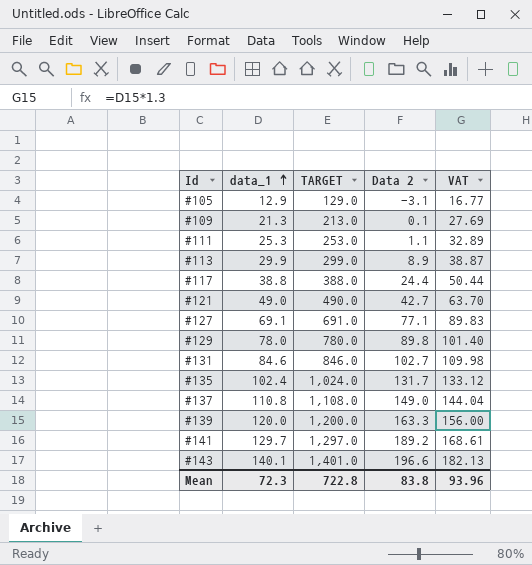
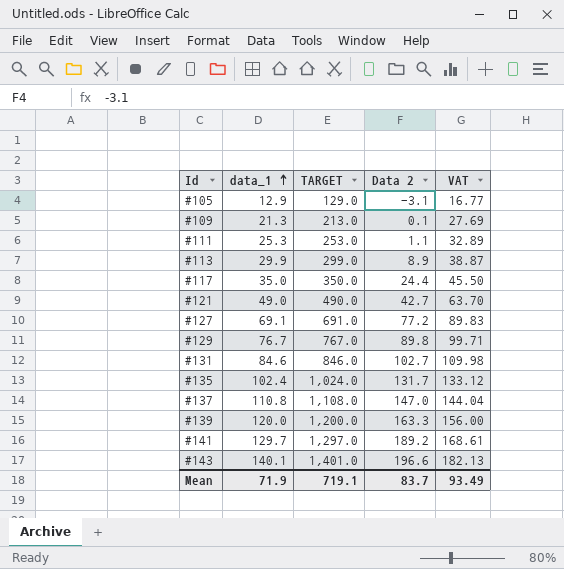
#117 | data_1: 38.8 -> 35.0
#117 | TARGET: 388.0 -> 350.0
#117 | VAT: 50.44 -> 45.50
#127 | Data 2: 77.1 -> 77.2
#129 | data_1: 78.0 -> 76.7
#129 | TARGET: 780.0 -> 767.0
#129 | VAT: 101.40 -> 99.71
#137 | Data 2: 149.0 -> 147.0
Mean | data_1: 72.3 -> 71.9
Mean | TARGET: 722.8 -> 719.1
Mean | Data 2: 83.8 -> 83.7
Mean | VAT: 93.96 -> 93.49

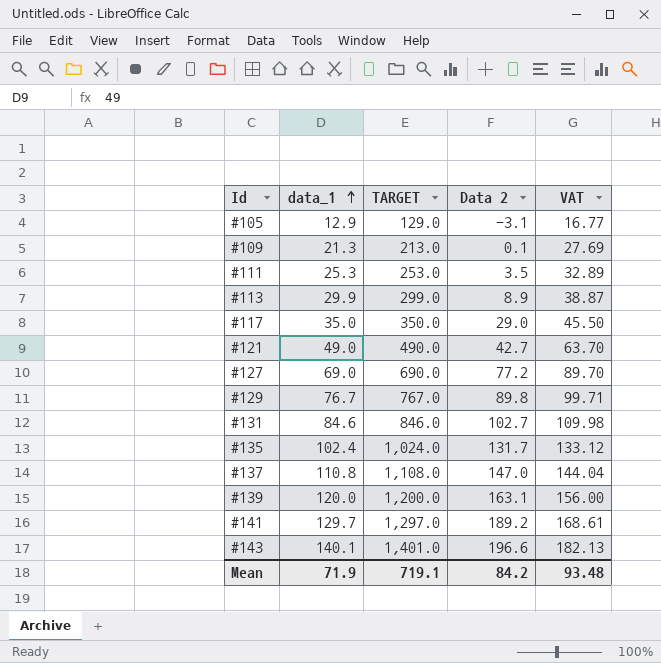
#111 | Data 2: 1.1 -> 3.5
#117 | Data 2: 24.4 -> 29.0
#127 | data_1: 69.1 -> 69.0
#127 | TARGET: 691.0 -> 690.0
#127 | VAT: 89.83 -> 89.70
#139 | Data 2: 163.3 -> 163.1
Mean | Data 2: 83.7 -> 84.2
Mean | VAT: 93.49 -> 93.48

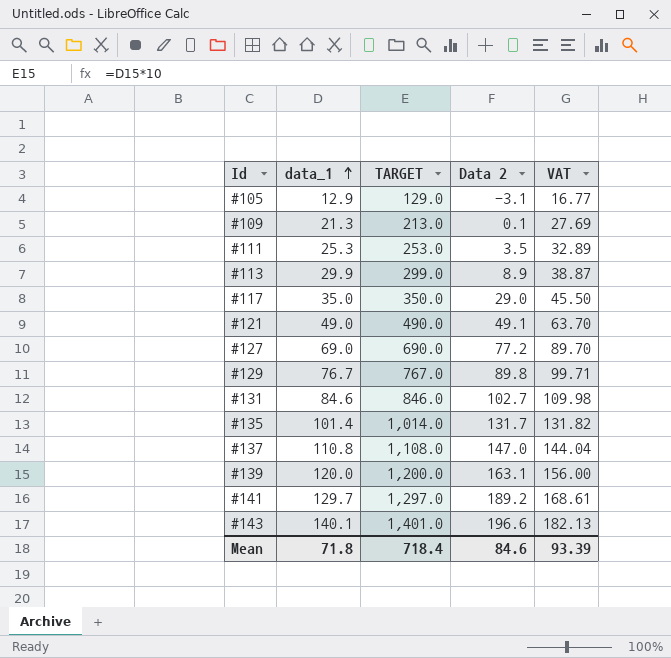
#121 | Data 2: 42.7 -> 49.1
#135 | data_1: 102.4 -> 101.4
#135 | TARGET: 1,024.0 -> 1,014.0
#135 | VAT: 133.12 -> 131.82
Mean | data_1: 71.9 -> 71.8
Mean | TARGET: 719.1 -> 718.4
Mean | Data 2: 84.2 -> 84.6
Mean | VAT: 93.48 -> 93.39

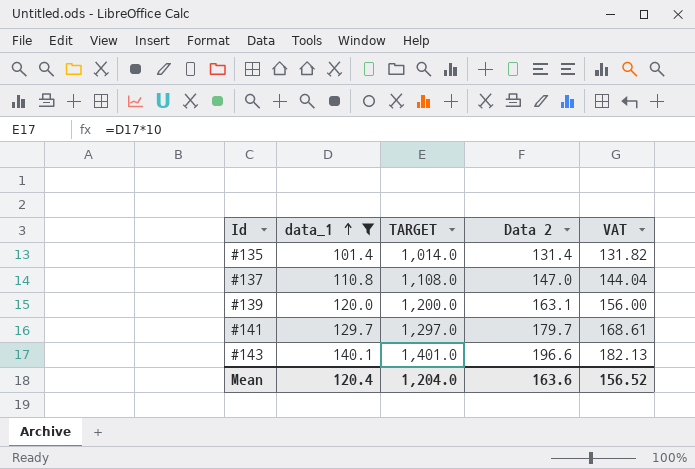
filter: none -> data_1 >= 101.4
#135 | Data 2: 131.7 -> 131.4
#141 | Data 2: 189.2 -> 179.7
Mean | data_1: 71.8 -> 120.4
Mean | TARGET: 718.4 -> 1,204.0
Mean | Data 2: 84.6 -> 163.6
Mean | VAT: 93.39 -> 156.52

